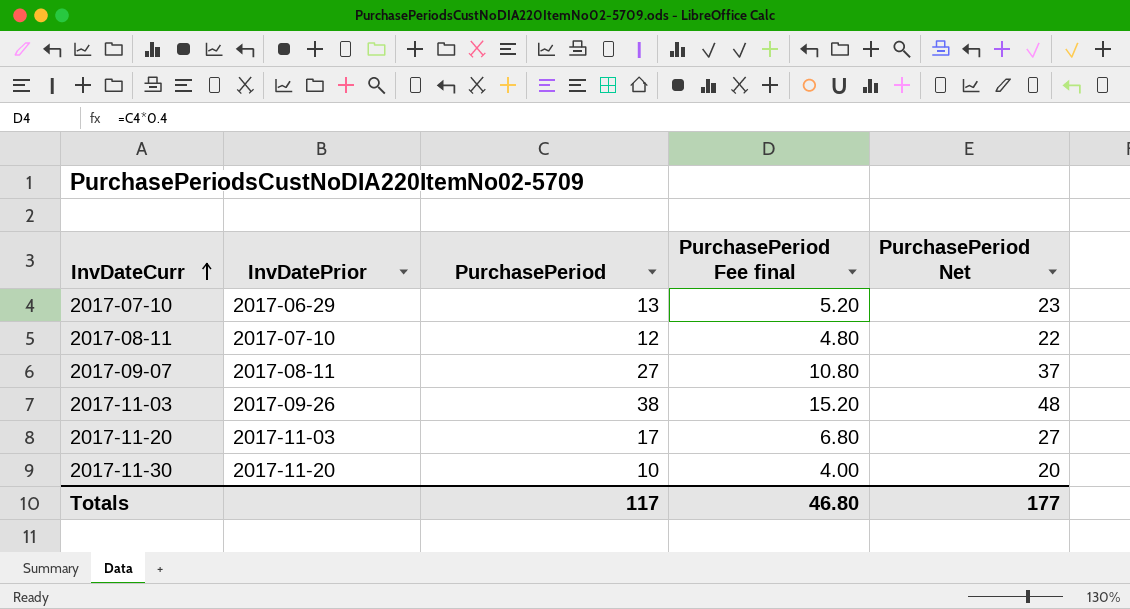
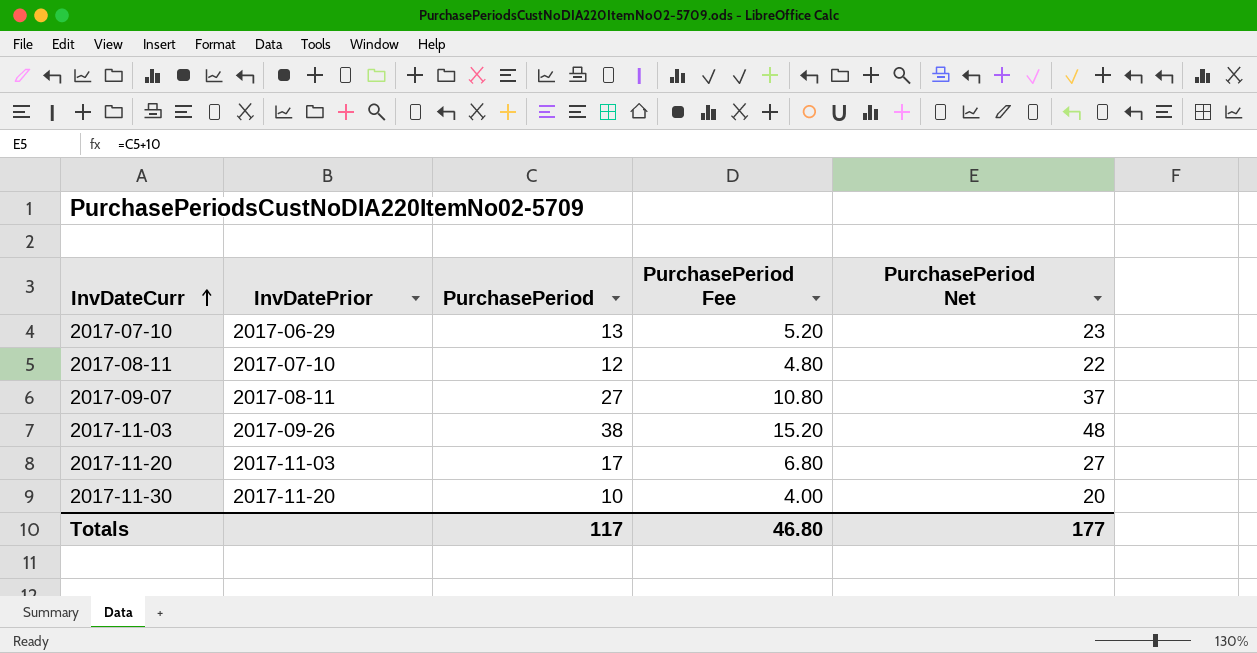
column name: PurchasePeriod Fee final -> PurchasePeriod Fee

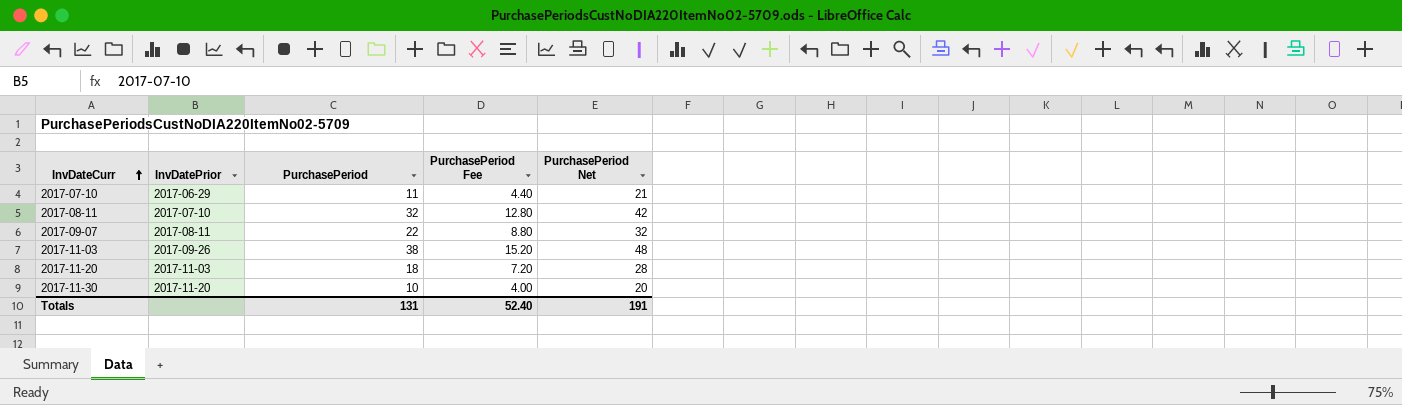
2017-07-10 | PurchasePeriod: 13 -> 11
2017-07-10 | PurchasePeriod Fee: 5.20 -> 4.40
2017-07-10 | PurchasePeriod Net: 23 -> 21
2017-08-11 | PurchasePeriod: 12 -> 32
2017-08-11 | PurchasePeriod Fee: 4.80 -> 12.80
2017-08-11 | PurchasePeriod Net: 22 -> 42
2017-09-07 | PurchasePeriod: 27 -> 22
2017-09-07 | PurchasePeriod Fee: 10.80 -> 8.80
2017-09-07 | PurchasePeriod Net: 37 -> 32
2017-11-20 | PurchasePeriod: 17 -> 18
2017-11-20 | PurchasePeriod Fee: 6.80 -> 7.20
2017-11-20 | PurchasePeriod Net: 27 -> 28
Totals | PurchasePeriod: 117 -> 131
Totals | PurchasePeriod Fee: 46.80 -> 52.40
Totals | PurchasePeriod Net: 177 -> 191

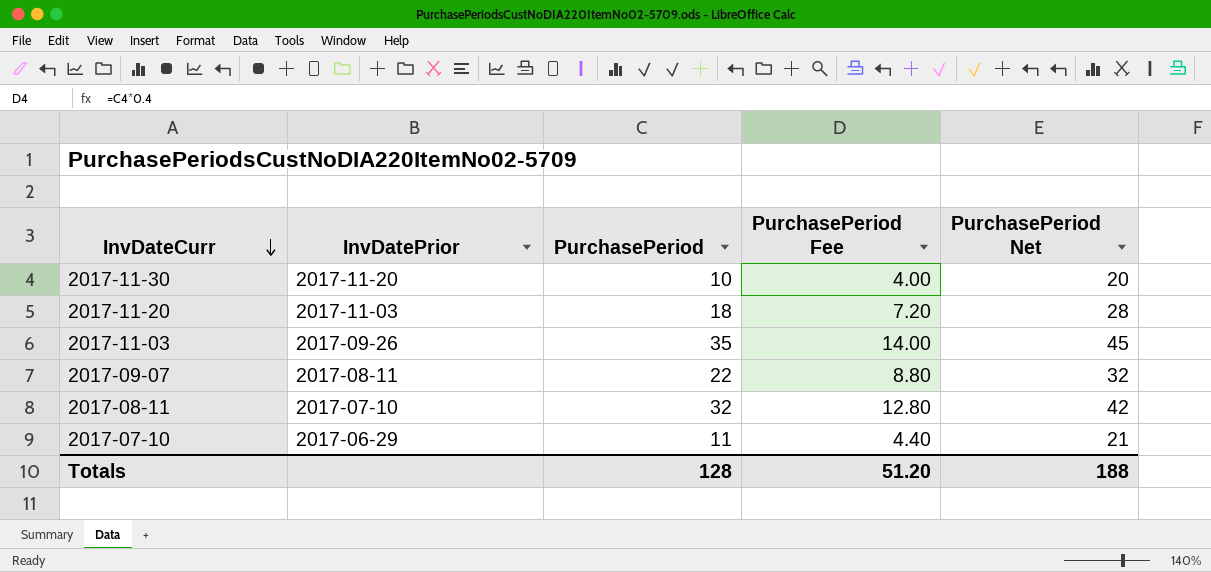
row order: InvDateCurr ascending -> InvDateCurr descending
2017-11-03 | PurchasePeriod: 38 -> 35
2017-11-03 | PurchasePeriod Fee: 15.20 -> 14.00
2017-11-03 | PurchasePeriod Net: 48 -> 45
Totals | PurchasePeriod: 131 -> 128
Totals | PurchasePeriod Fee: 52.40 -> 51.20
Totals | PurchasePeriod Net: 191 -> 188

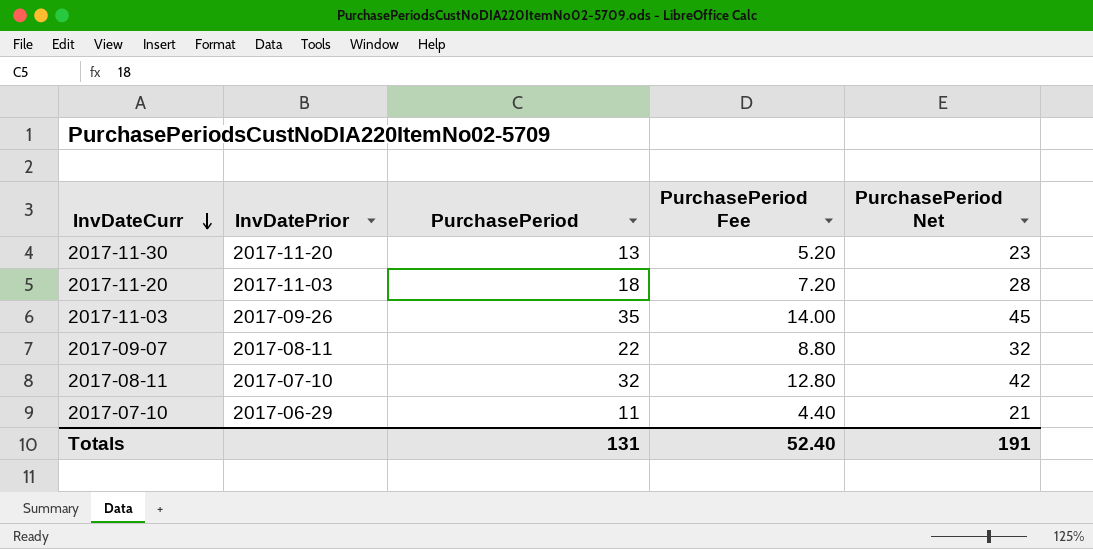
2017-11-30 | PurchasePeriod: 10 -> 13
2017-11-30 | PurchasePeriod Fee: 4.00 -> 5.20
2017-11-30 | PurchasePeriod Net: 20 -> 23
Totals | PurchasePeriod: 128 -> 131
Totals | PurchasePeriod Fee: 51.20 -> 52.40
Totals | PurchasePeriod Net: 188 -> 191

